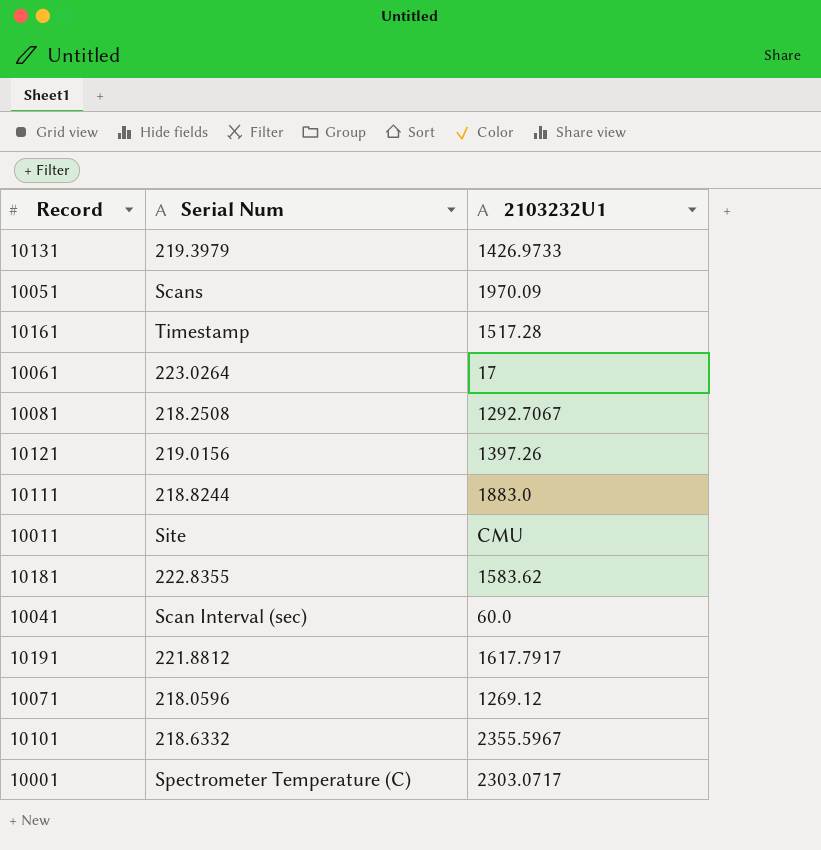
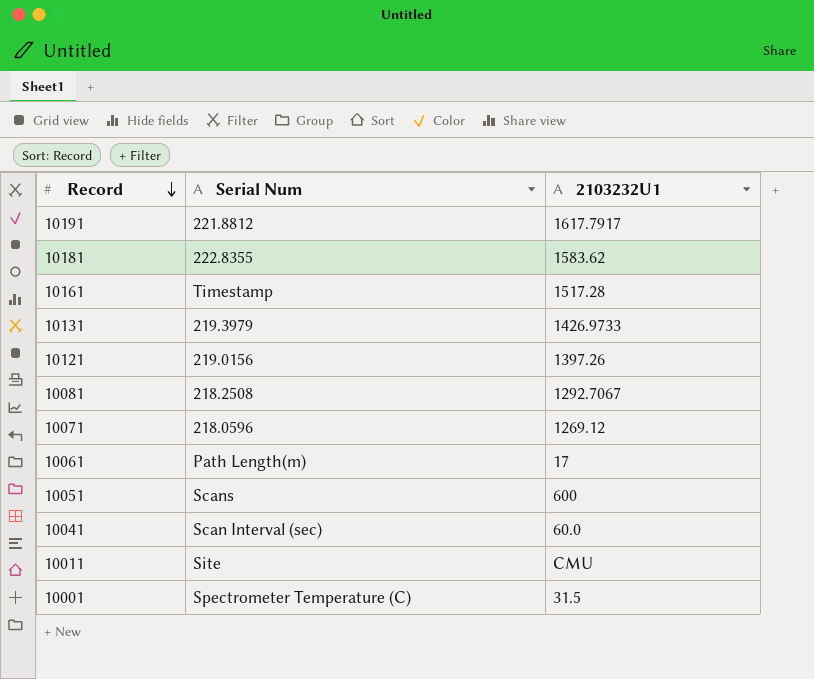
row order: none -> Record descending
row 10111: 218.8244 | 1883.0 -> none
row 10101: 218.6332 | 2355.5967 -> none
10061 | Serial Num: 223.0264 -> Path Length(m)
10051 | 2103232U1: 1970.09 -> 600
10001 | 2103232U1: 2303.0717 -> 31.5

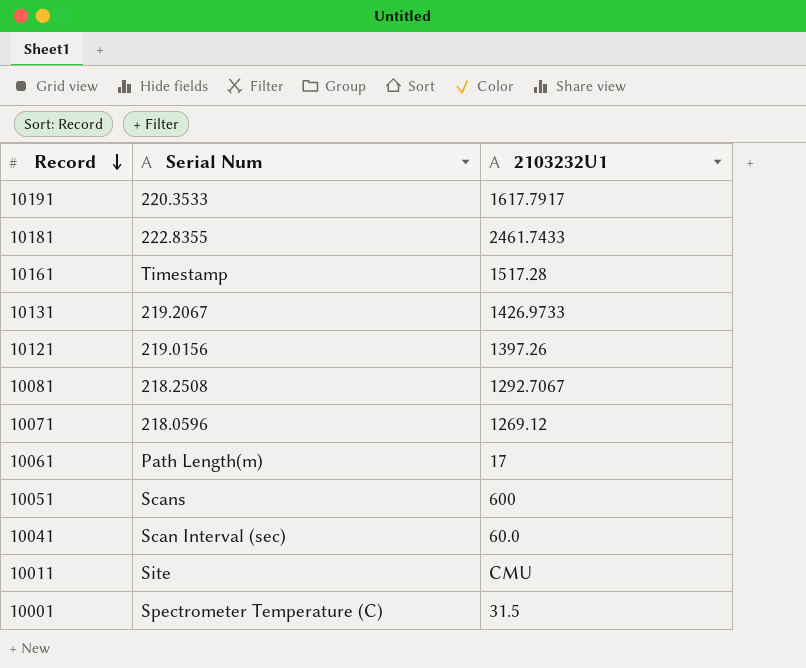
10191 | Serial Num: 221.8812 -> 220.3533
10181 | 2103232U1: 1583.62 -> 2461.7433
10131 | Serial Num: 219.3979 -> 219.2067

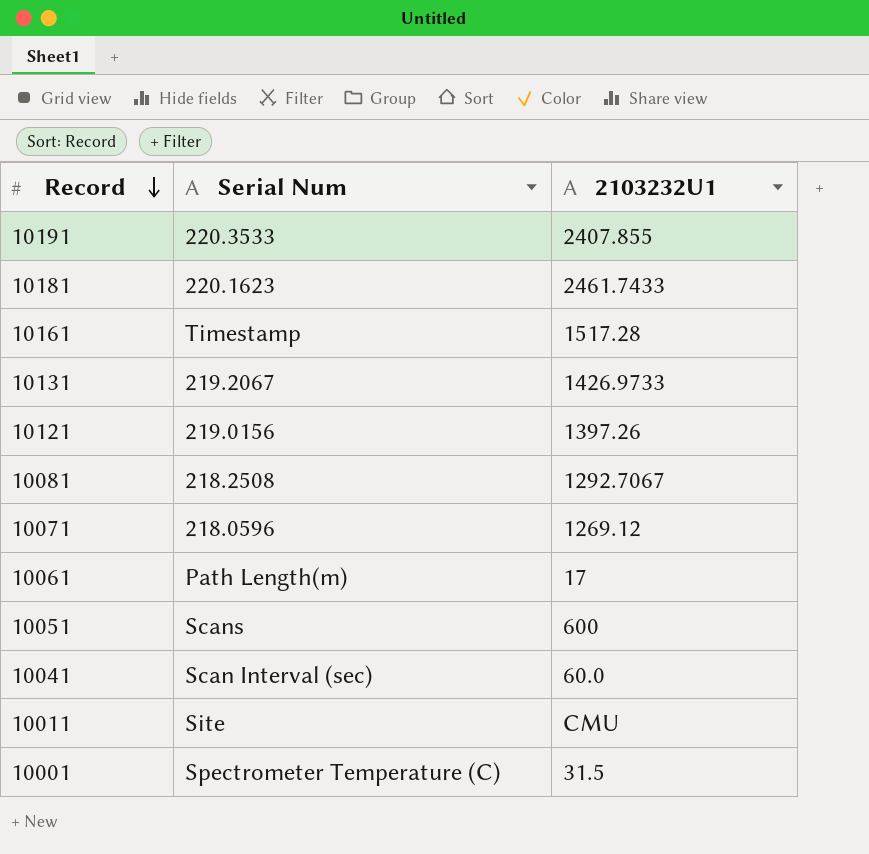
10191 | 2103232U1: 1617.7917 -> 2407.855
10181 | Serial Num: 222.8355 -> 220.1623

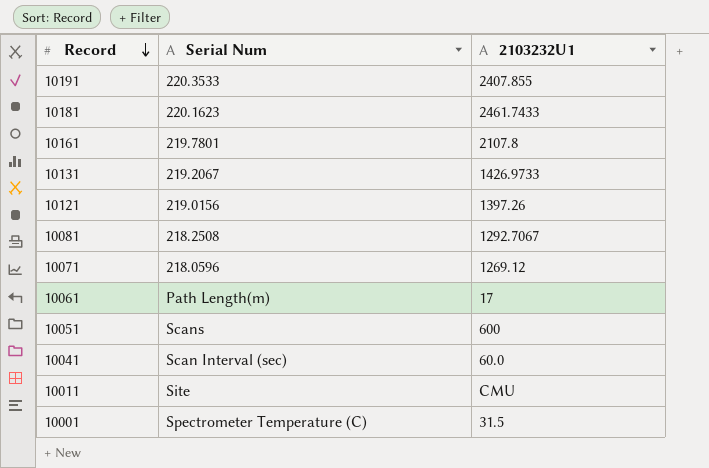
10161 | Serial Num: Timestamp -> 219.7801
10161 | 2103232U1: 1517.28 -> 2107.8

